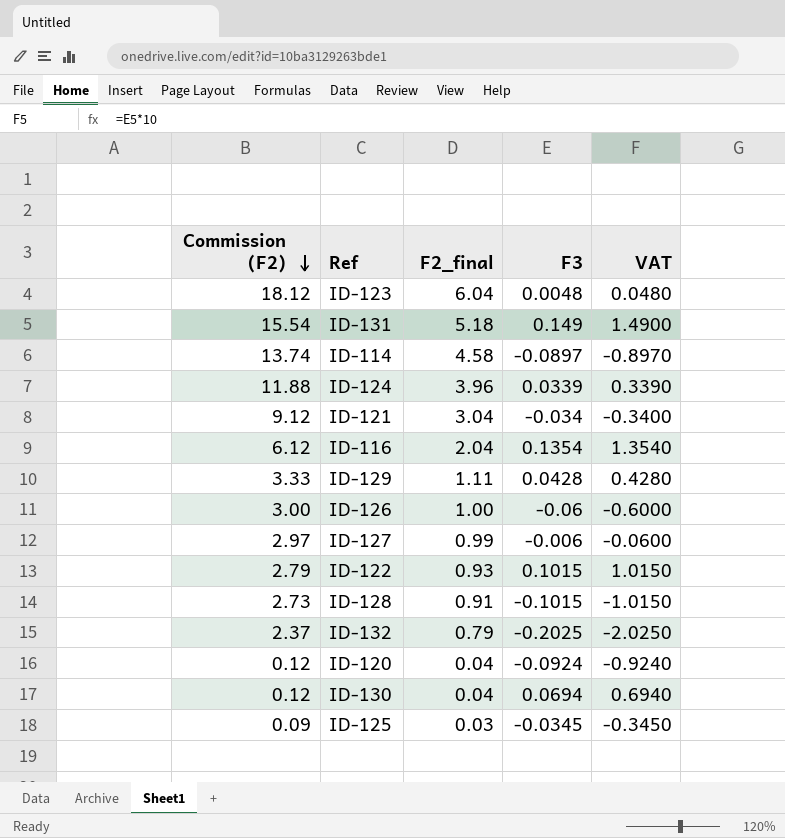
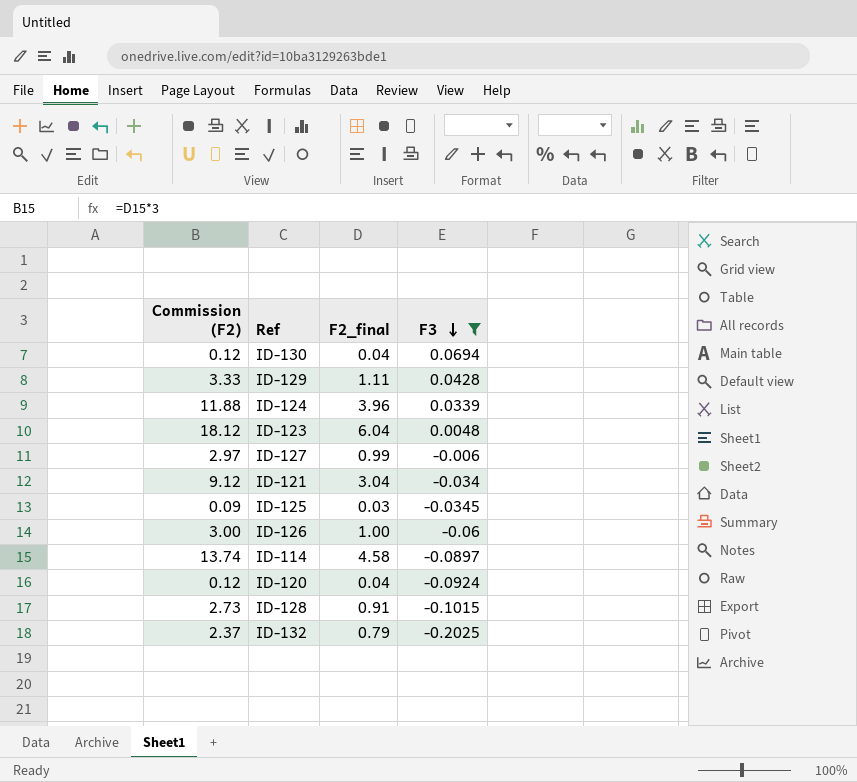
filter: none -> F3 <= 0.0694
row order: Commission (F2) descending -> F3 descending
column VAT | formula: [F3] * 10 -> none

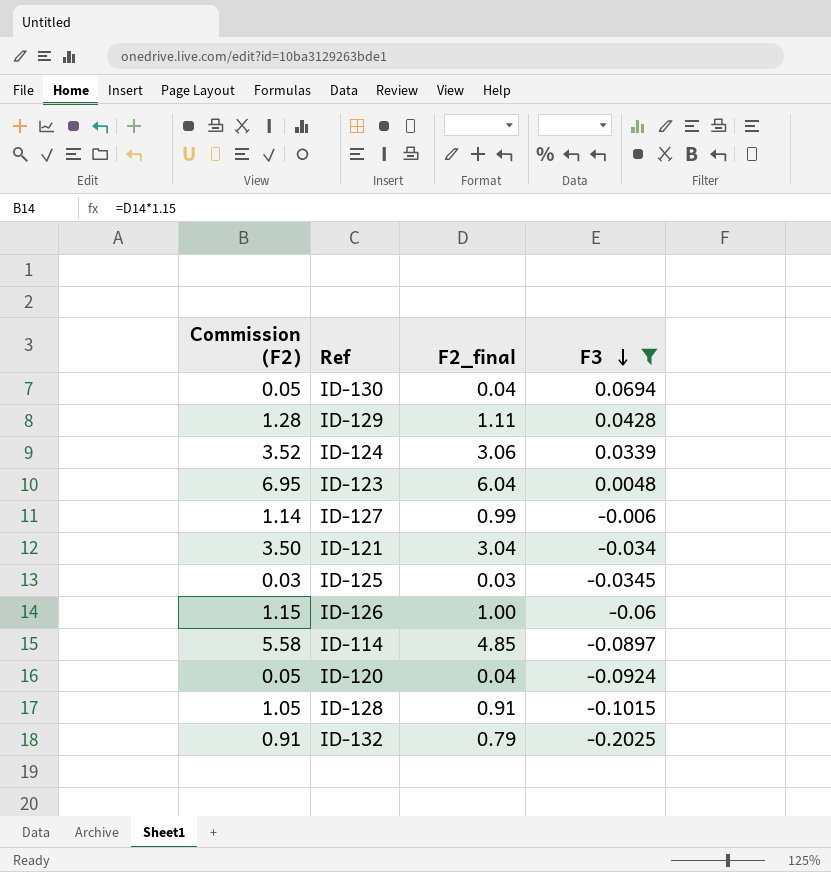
column Commission (F2) | formula: [F2_final] * 3 -> [F2_final] * 1.15
ID-124 | F2_final: 3.96 -> 3.06
ID-114 | F2_final: 4.58 -> 4.85

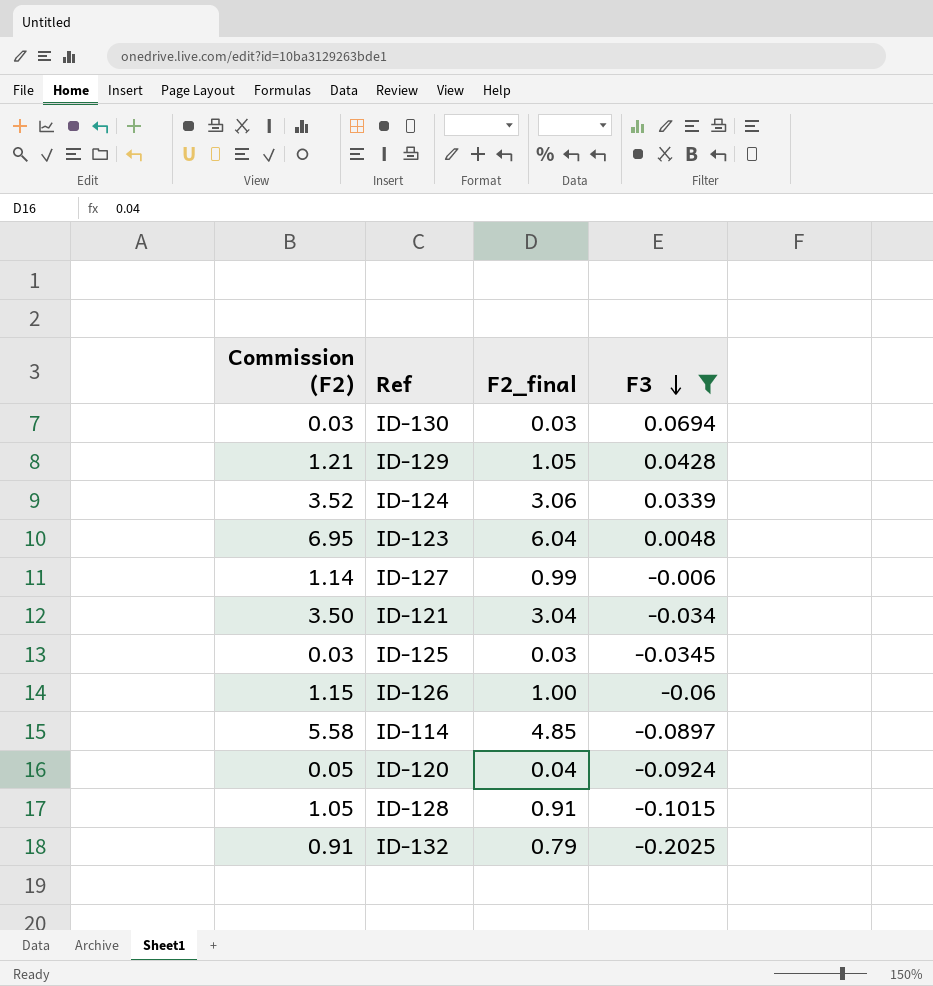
ID-130 | Commission (F2): 0.05 -> 0.03
ID-130 | F2_final: 0.04 -> 0.03
ID-129 | Commission (F2): 1.28 -> 1.21
ID-129 | F2_final: 1.11 -> 1.05

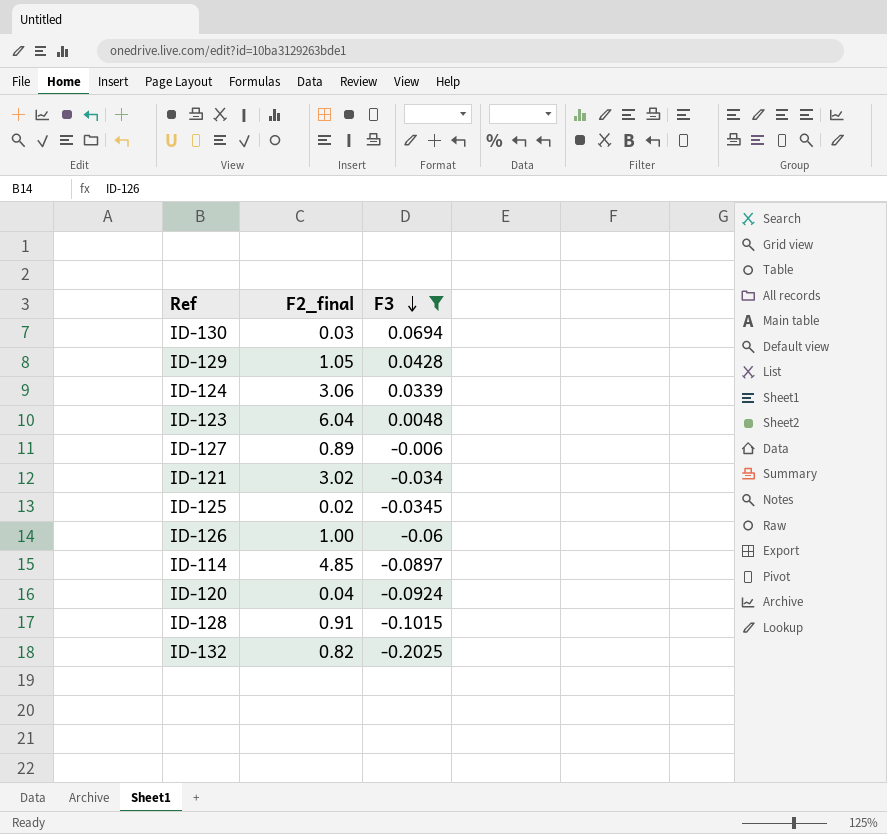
column Commission (F2) | formula: [F2_final] * 1.15 -> none
ID-127 | F2_final: 0.99 -> 0.89
ID-121 | F2_final: 3.04 -> 3.02
ID-125 | F2_final: 0.03 -> 0.02
ID-132 | F2_final: 0.79 -> 0.82

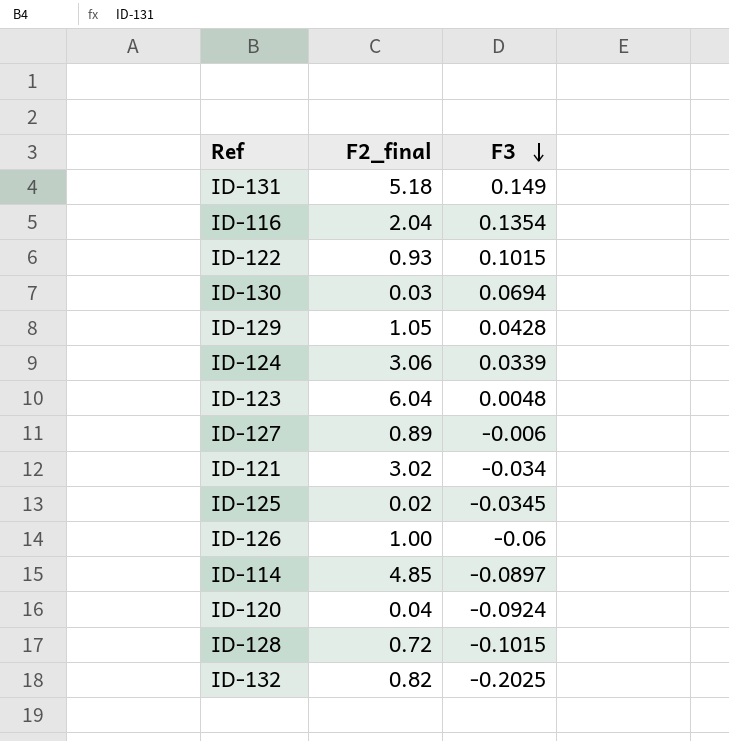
filter: F3 <= 0.0694 -> none
ID-128 | F2_final: 0.91 -> 0.72

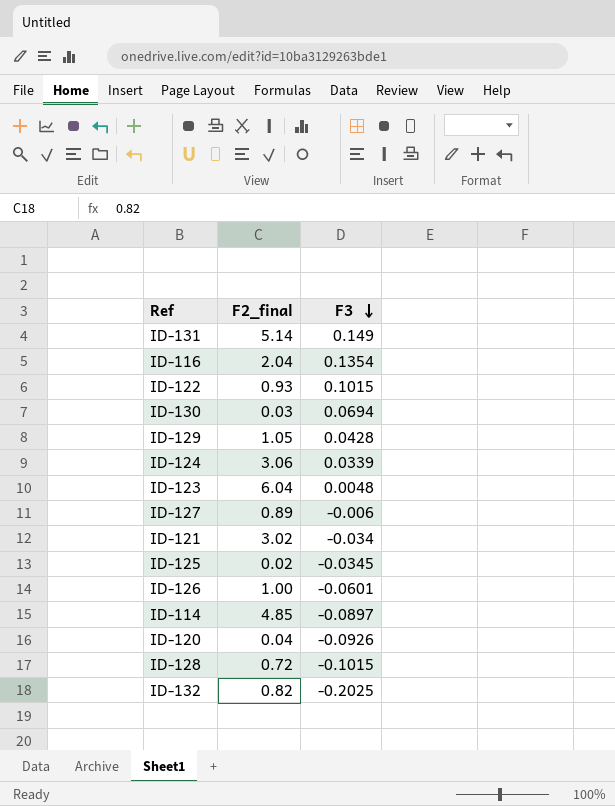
ID-131 | F2_final: 5.18 -> 5.14
ID-126 | F3: -0.06 -> -0.0601
ID-120 | F3: -0.0924 -> -0.0926

